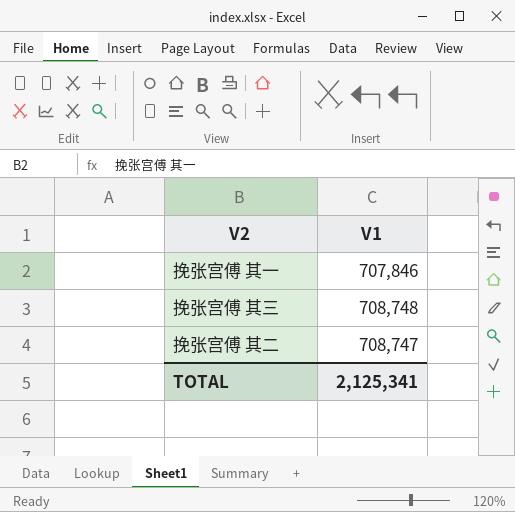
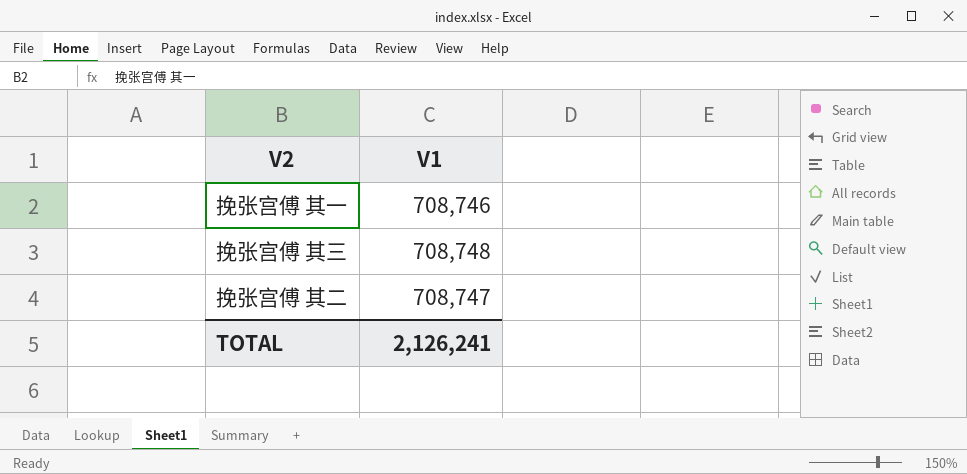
挽张宫傅 其一 | V1: 707,846 -> 708,746
TOTAL | V1: 2,125,341 -> 2,126,241

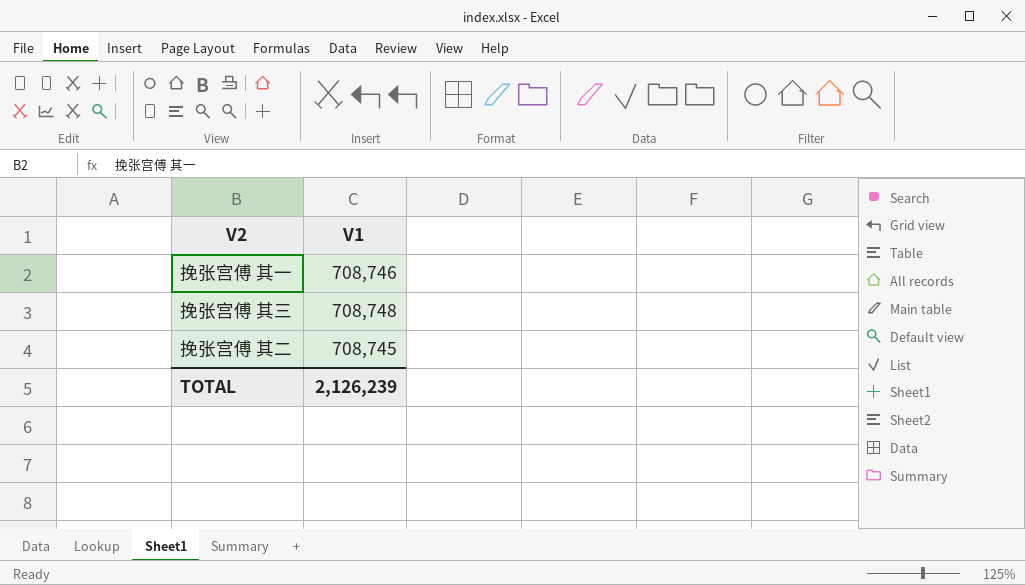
挽张宫傅 其二 | V1: 708,747 -> 708,745
TOTAL | V1: 2,126,241 -> 2,126,239

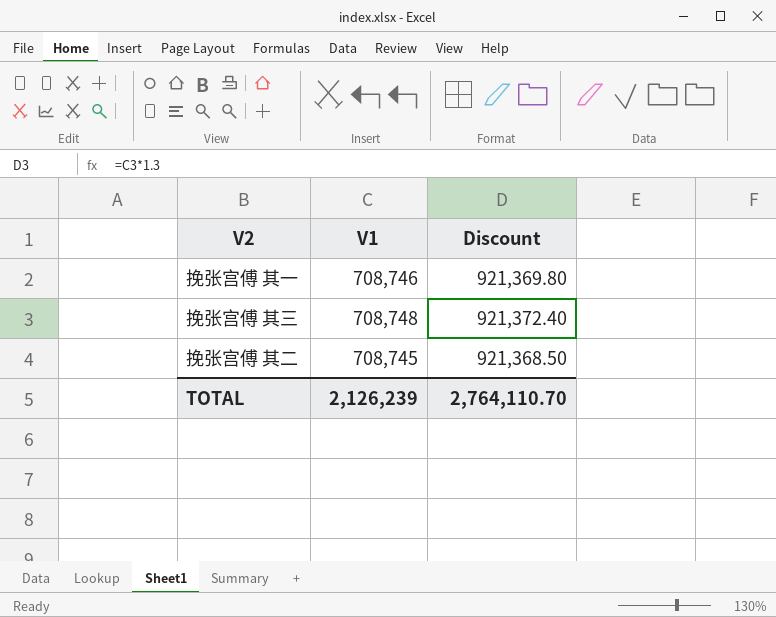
column Discount | formula: none -> [V1] * 1.3

